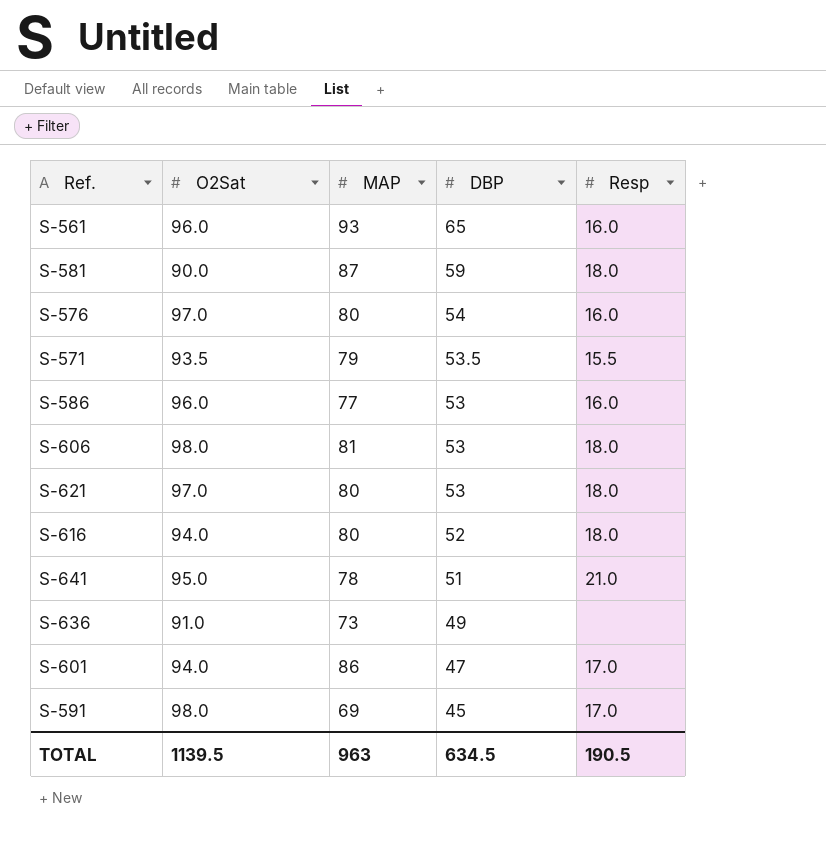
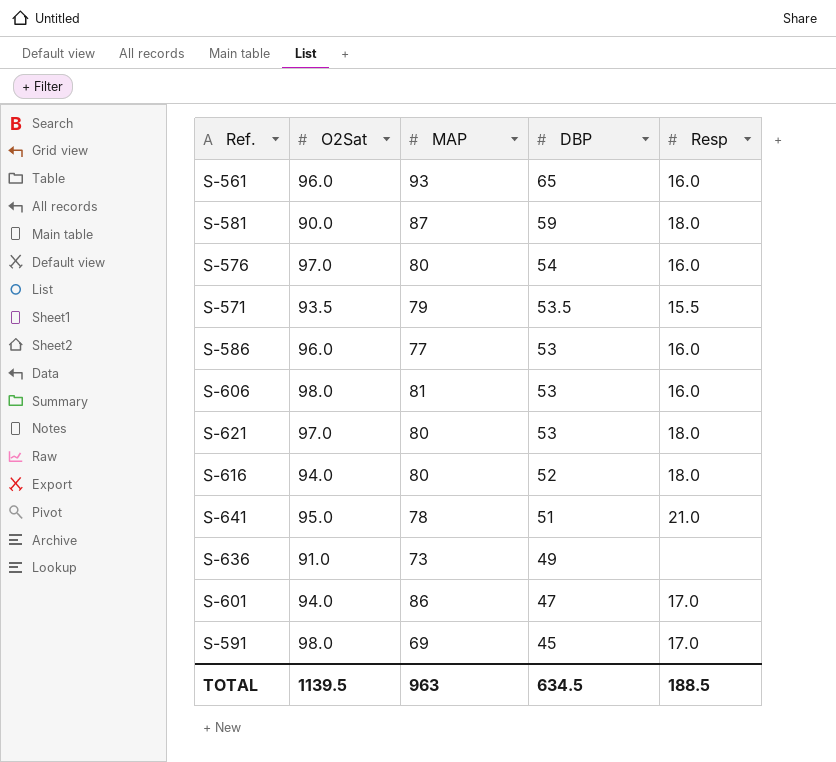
S-606 | Resp: 18.0 -> 16.0
TOTAL | Resp: 190.5 -> 188.5

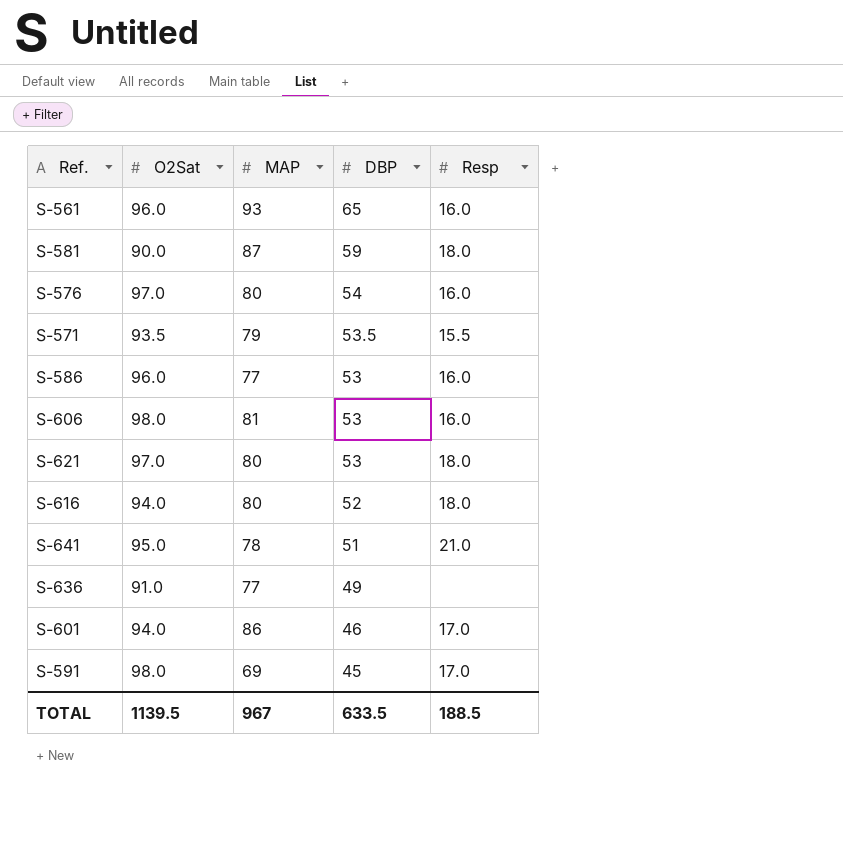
S-636 | MAP: 73 -> 77
S-601 | DBP: 47 -> 46
TOTAL | MAP: 963 -> 967
TOTAL | DBP: 634.5 -> 633.5

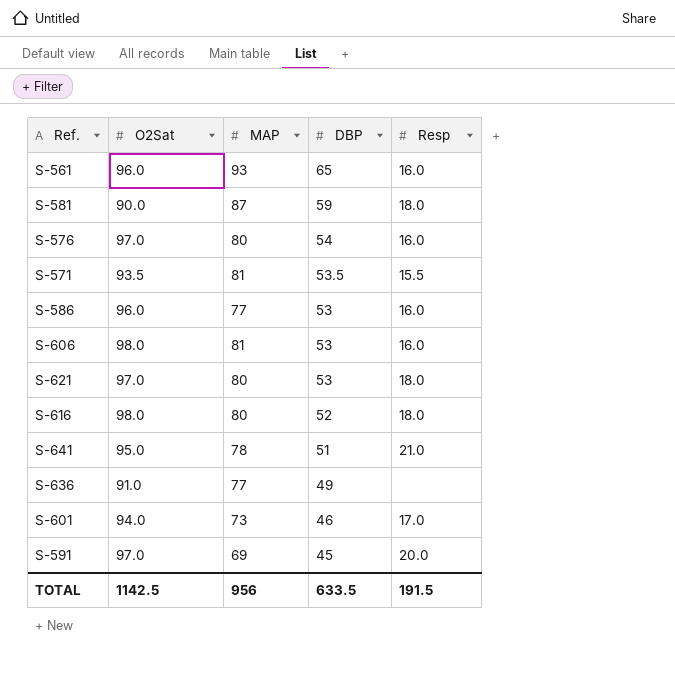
S-571 | MAP: 79 -> 81
S-616 | O2Sat: 94.0 -> 98.0
S-601 | MAP: 86 -> 73
S-591 | O2Sat: 98.0 -> 97.0
S-591 | Resp: 17.0 -> 20.0
TOTAL | O2Sat: 1139.5 -> 1142.5
TOTAL | MAP: 967 -> 956
TOTAL | Resp: 188.5 -> 191.5

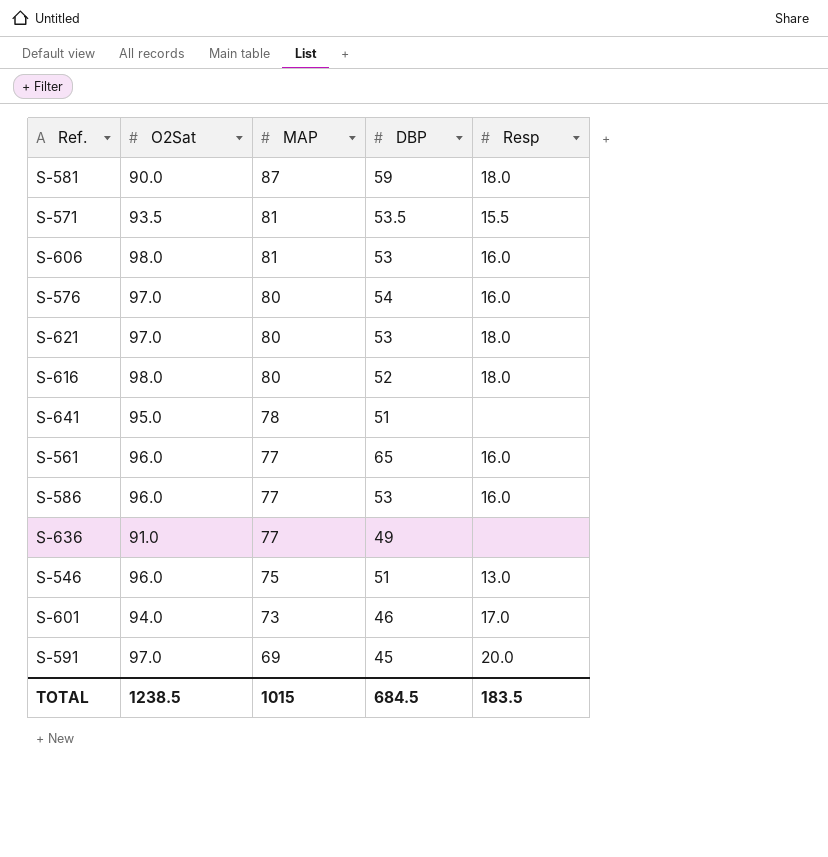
row order: DBP descending -> MAP descending
S-641 | Resp: 21.0 -> none
S-561 | MAP: 93 -> 77
row S-546: none -> 96.0 | 75 | 51 | 13.0
TOTAL | O2Sat: 1142.5 -> 1238.5
TOTAL | MAP: 956 -> 1015
TOTAL | DBP: 633.5 -> 684.5
TOTAL | Resp: 191.5 -> 183.5

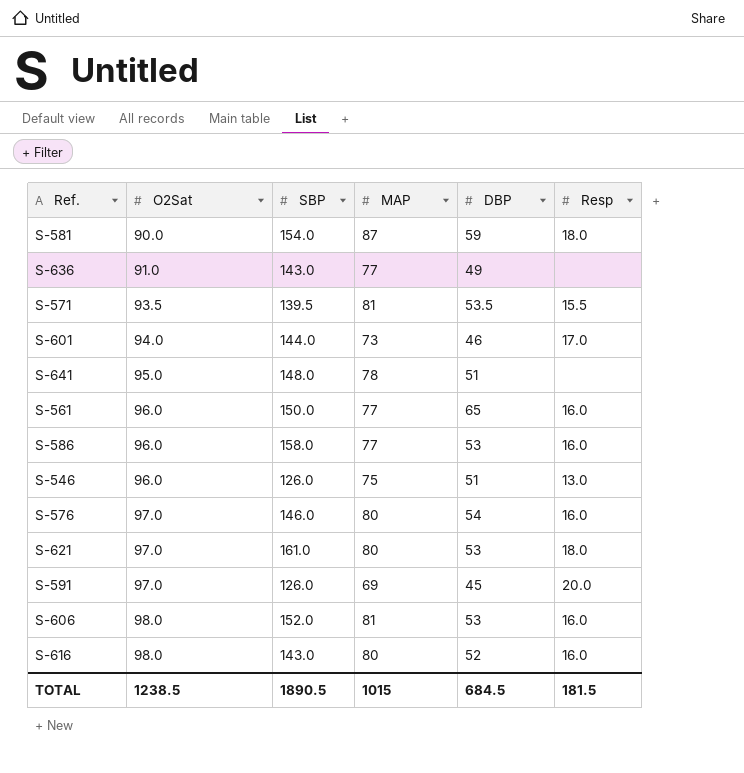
row order: MAP descending -> O2Sat ascending
column SBP | position: none -> 3
S-616 | Resp: 18.0 -> 16.0
TOTAL | Resp: 183.5 -> 181.5

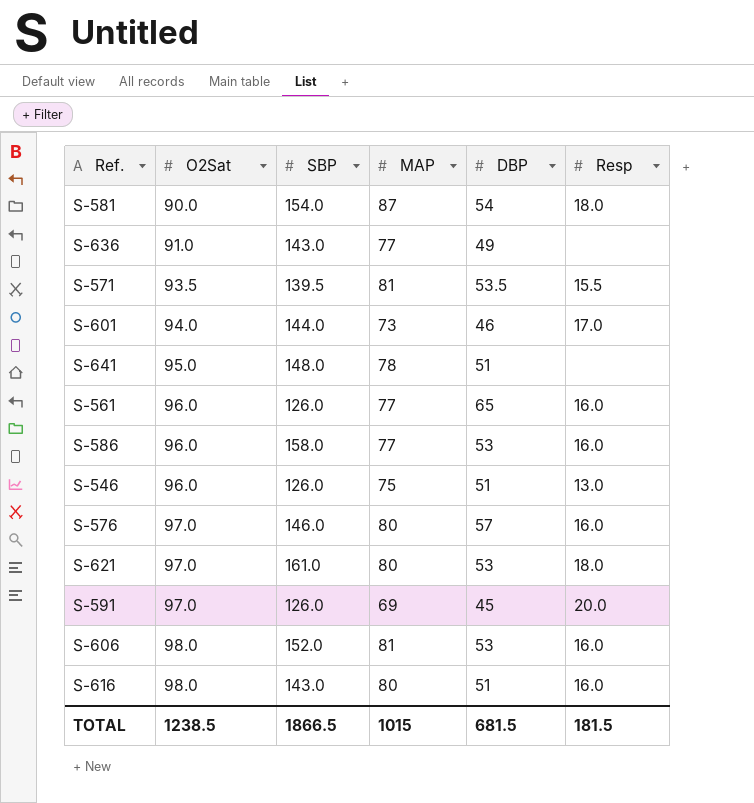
S-581 | DBP: 59 -> 54
S-561 | SBP: 150.0 -> 126.0
S-576 | DBP: 54 -> 57
S-616 | DBP: 52 -> 51
TOTAL | SBP: 1890.5 -> 1866.5
TOTAL | DBP: 684.5 -> 681.5

